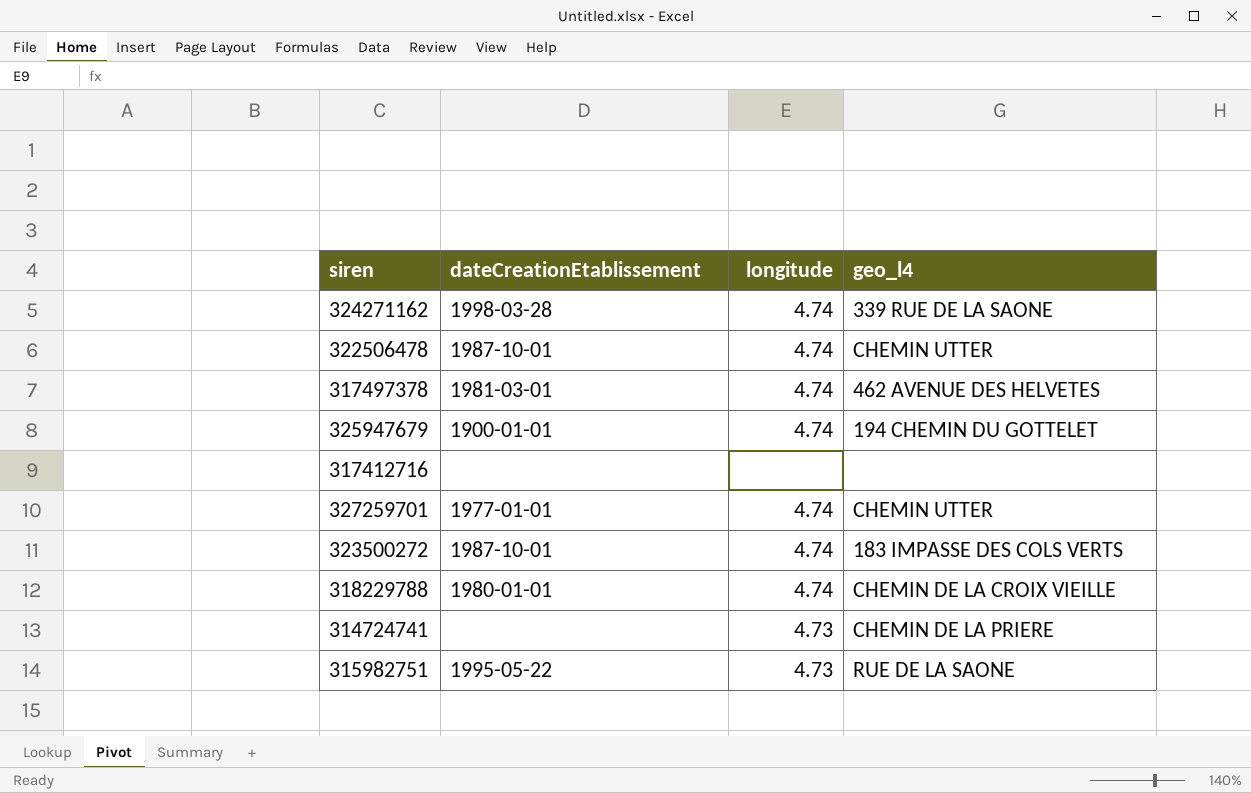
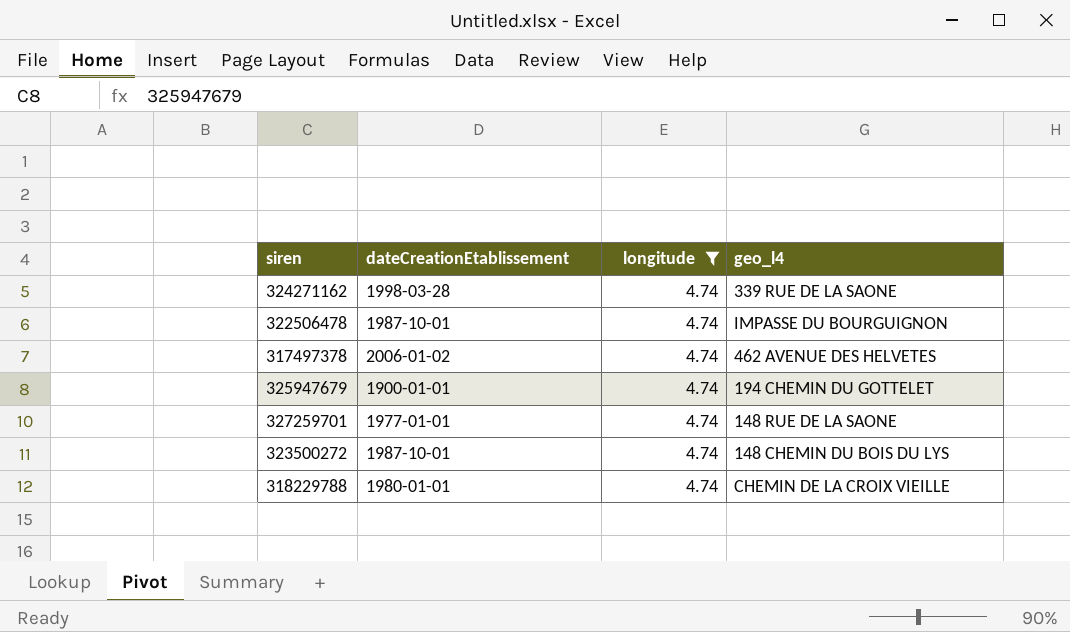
filter: none -> longitude = 4.74
322506478 | geo_l4: CHEMIN UTTER -> IMPASSE DU BOURGUIGNON
317497378 | dateCreationEtablissement: 1981-03-01 -> 2006-01-02
327259701 | geo_l4: CHEMIN UTTER -> 148 RUE DE LA SAONE
323500272 | geo_l4: 183 IMPASSE DES COLS VERTS -> 148 CHEMIN DU BOIS DU LYS

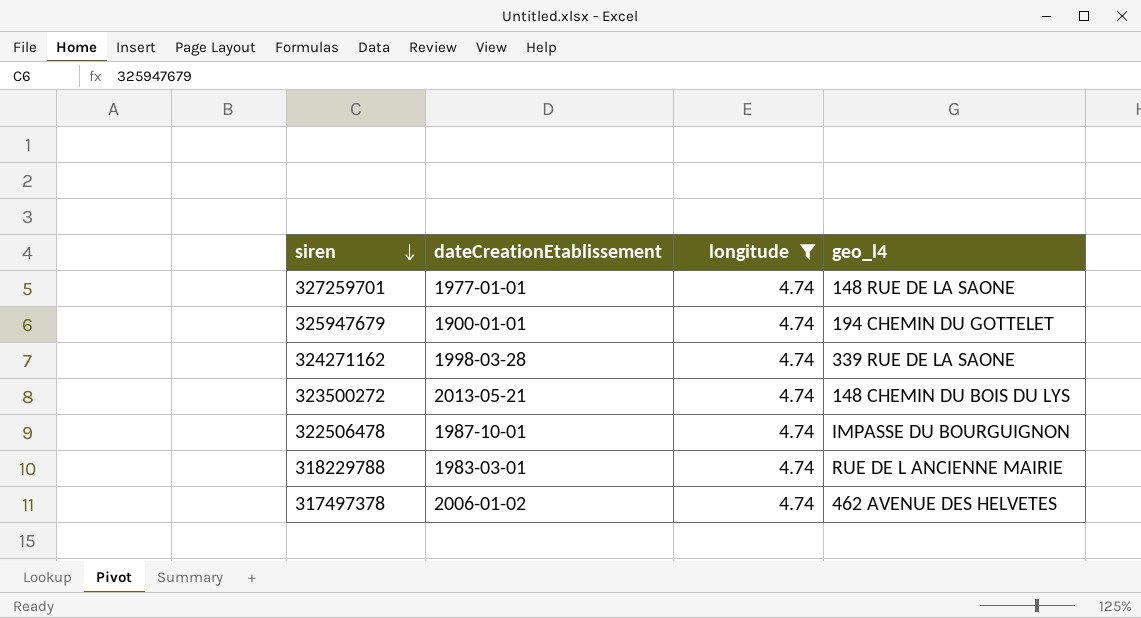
row order: none -> siren descending
323500272 | dateCreationEtablissement: 1987-10-01 -> 2013-05-21
318229788 | dateCreationEtablissement: 1980-01-01 -> 1983-03-01
318229788 | geo_l4: CHEMIN DE LA CROIX VIEILLE -> RUE DE L ANCIENNE MAIRIE

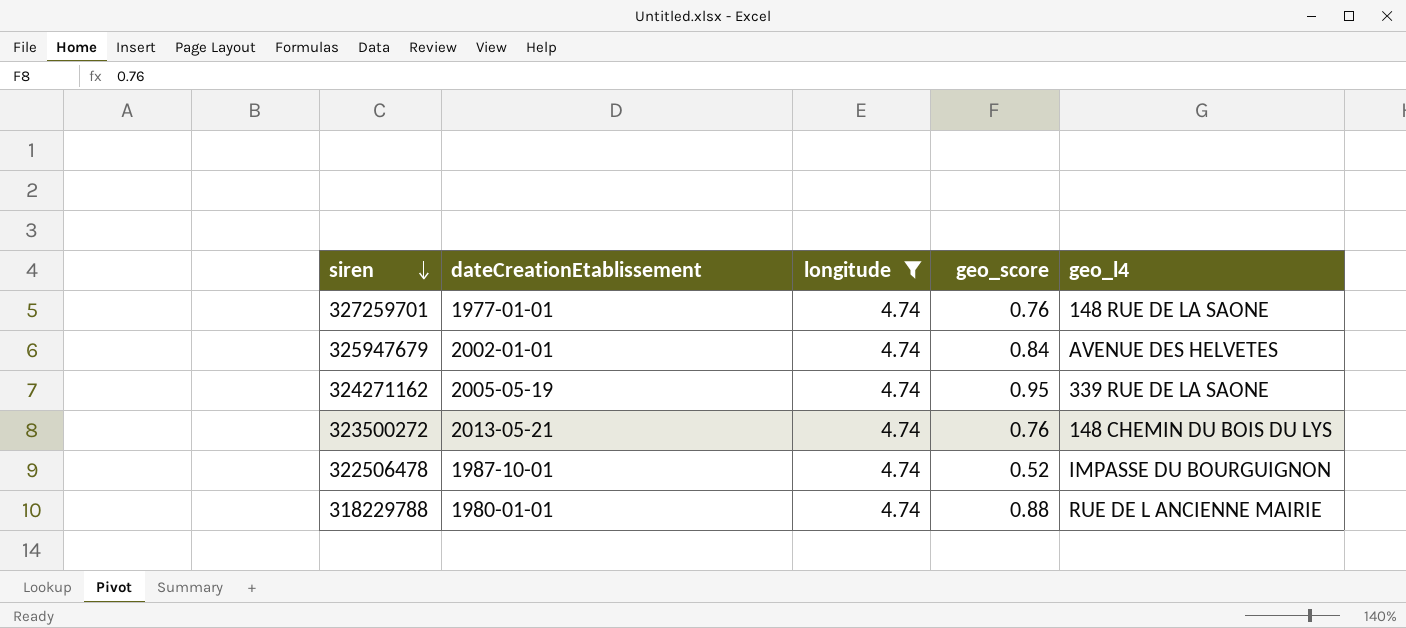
column geo_score | position: none -> 4
row 317497378: 2006-01-02 | 4.74 | 462 AVENUE DES HELVETES -> none
325947679 | dateCreationEtablissement: 1900-01-01 -> 2002-01-01
325947679 | geo_l4: 194 CHEMIN DU GOTTELET -> AVENUE DES HELVETES
324271162 | dateCreationEtablissement: 1998-03-28 -> 2005-05-19
318229788 | dateCreationEtablissement: 1983-03-01 -> 1980-01-01

